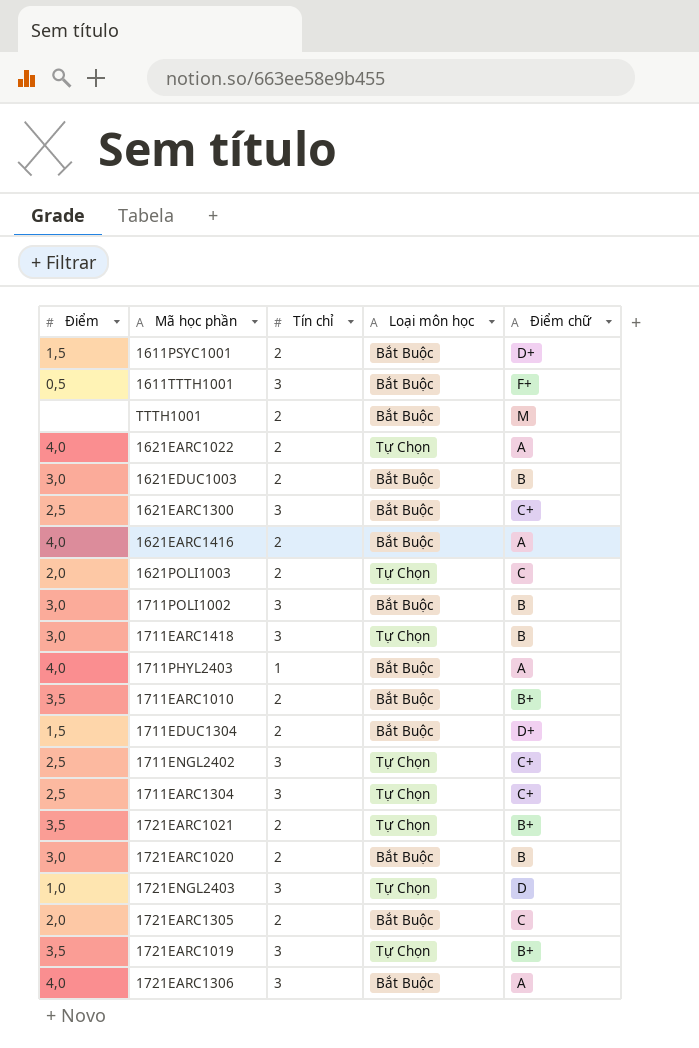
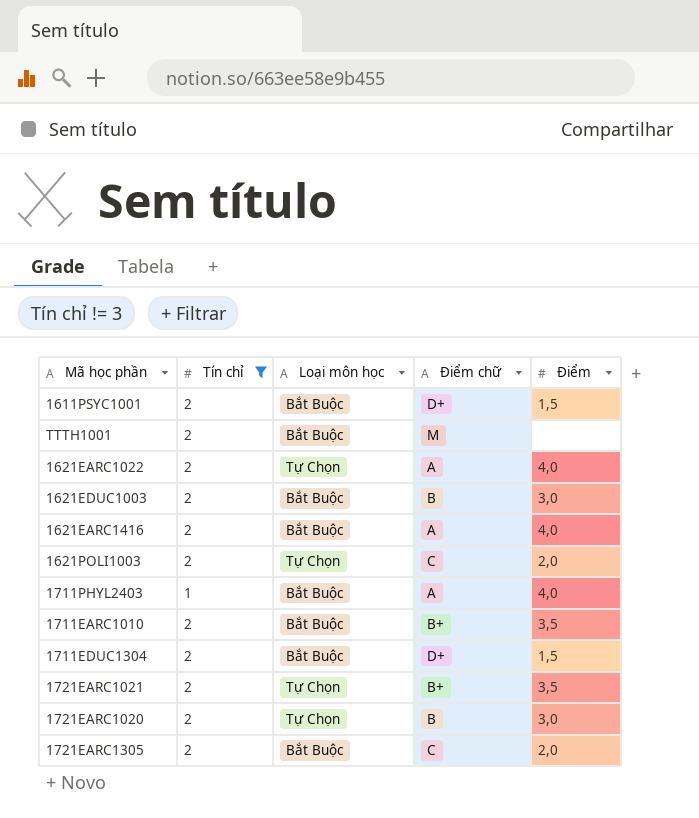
filter: none -> Tín chỉ != 3
column Điểm | position: 1 -> 5
1721EARC1020 | Loại môn học: Bắt Buộc -> Tự Chọn

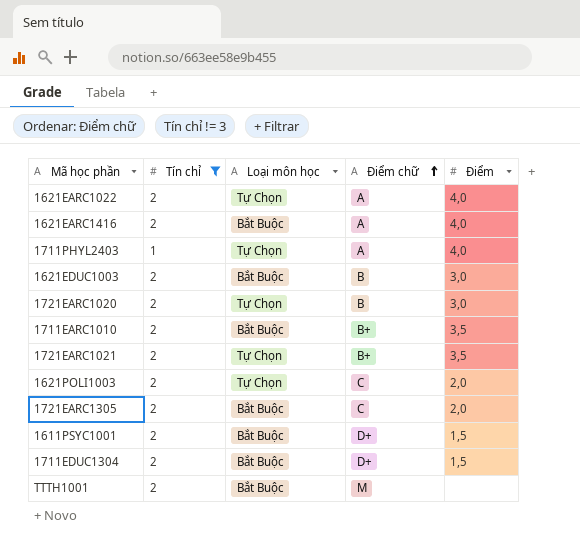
row order: none -> Điểm chữ ascending
1711PHYL2403 | Loại môn học: Bắt Buộc -> Tự Chọn

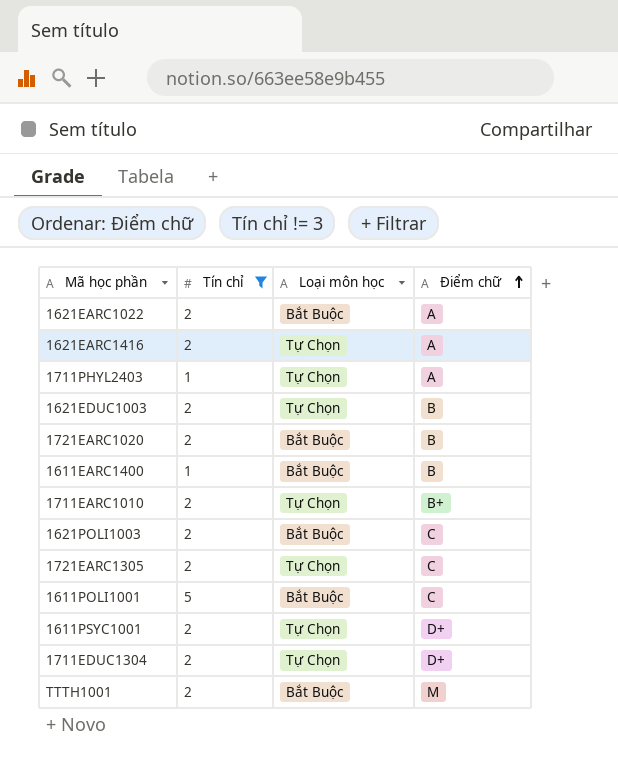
column Điểm | position: 5 -> none
row 1721EARC1021: 2 | Tự Chọn | B+ | 3,5 -> none
1621EARC1022 | Loại môn học: Tự Chọn -> Bắt Buộc
1621EARC1416 | Loại môn học: Bắt Buộc -> Tự Chọn
1621EDUC1003 | Loại môn học: Bắt Buộc -> Tự Chọn
1721EARC1020 | Loại môn học: Tự Chọn -> Bắt Buộc
row 1611EARC1400: none -> 1 | Bắt Buộc | B
1711EARC1010 | Loại môn học: Bắt Buộc -> Tự Chọn
1621POLI1003 | Loại môn học: Tự Chọn -> Bắt Buộc
1721EARC1305 | Loại môn học: Bắt Buộc -> Tự Chọn
row 1611POLI1001: none -> 5 | Bắt Buộc | C
1611PSYC1001 | Loại môn học: Bắt Buộc -> Tự Chọn
1711EDUC1304 | Loại môn học: Bắt Buộc -> Tự Chọn

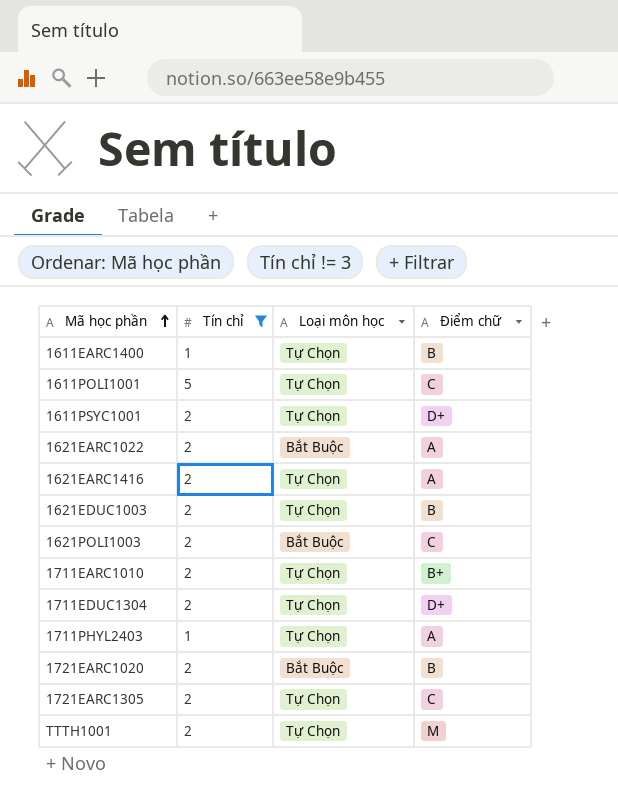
row order: Điểm chữ ascending -> Mã học phần ascending
1611EARC1400 | Loại môn học: Bắt Buộc -> Tự Chọn
1611POLI1001 | Loại môn học: Bắt Buộc -> Tự Chọn
TTTH1001 | Loại môn học: Bắt Buộc -> Tự Chọn

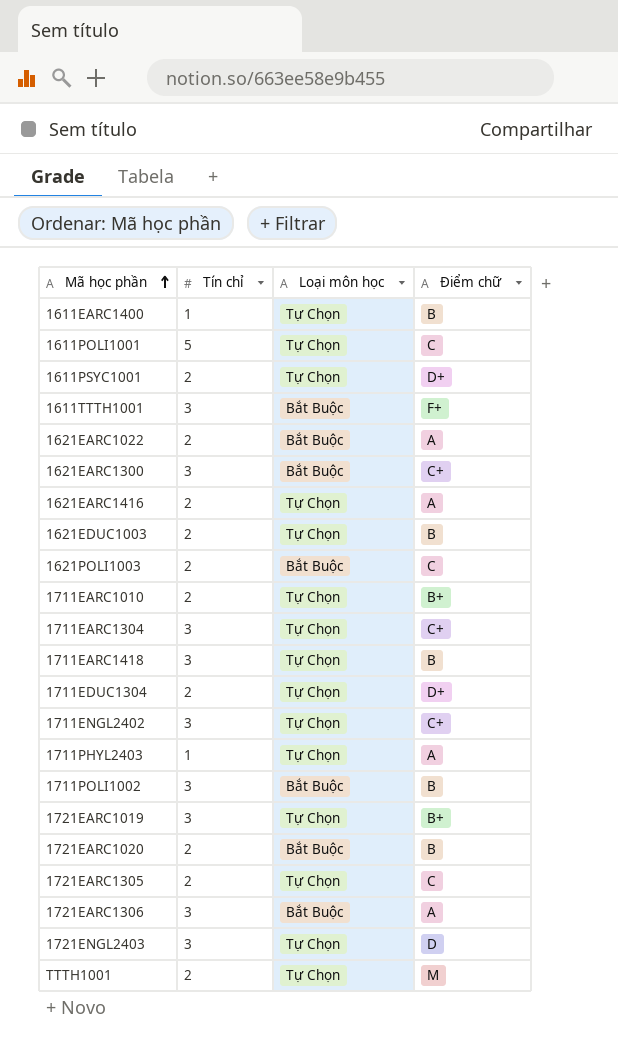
filter: Tín chỉ != 3 -> none

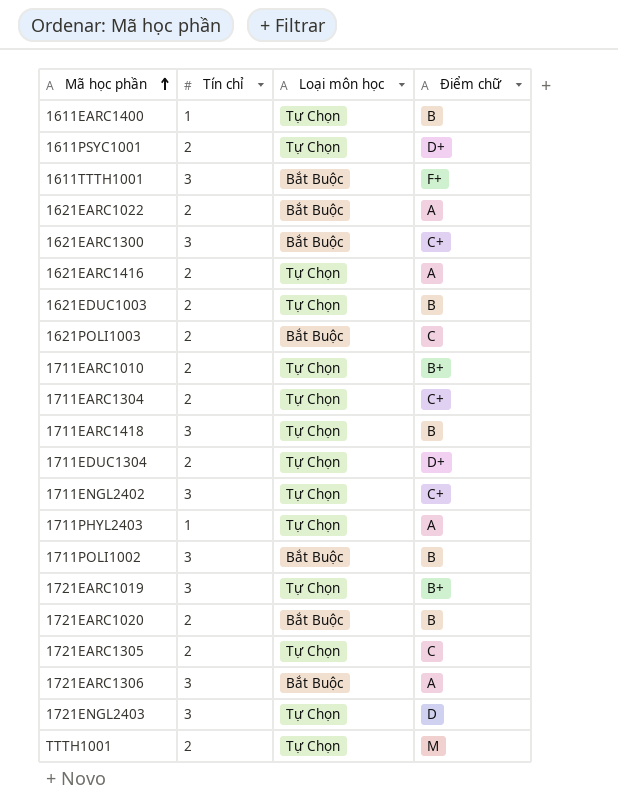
row 1611POLI1001: 5 | Tự Chọn | C -> none
1711EARC1304 | Tín chỉ: 3 -> 2

